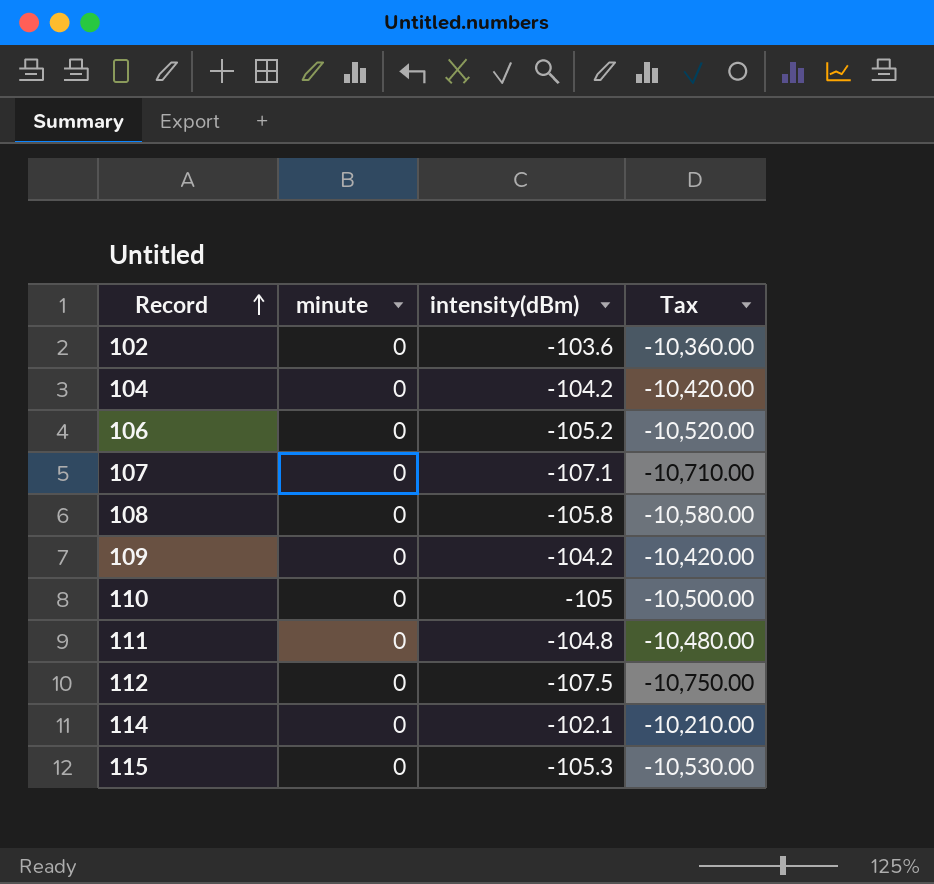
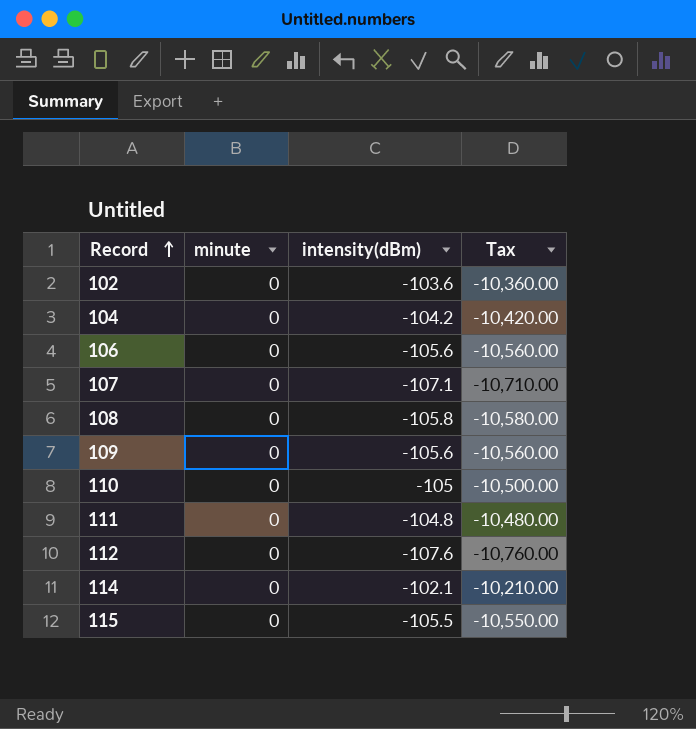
106 | intensity(dBm): -105.2 -> -105.6
106 | Tax: -10,520.00 -> -10,560.00
109 | intensity(dBm): -104.2 -> -105.6
109 | Tax: -10,420.00 -> -10,560.00
112 | intensity(dBm): -107.5 -> -107.6
112 | Tax: -10,750.00 -> -10,760.00
115 | intensity(dBm): -105.3 -> -105.5
115 | Tax: -10,530.00 -> -10,550.00

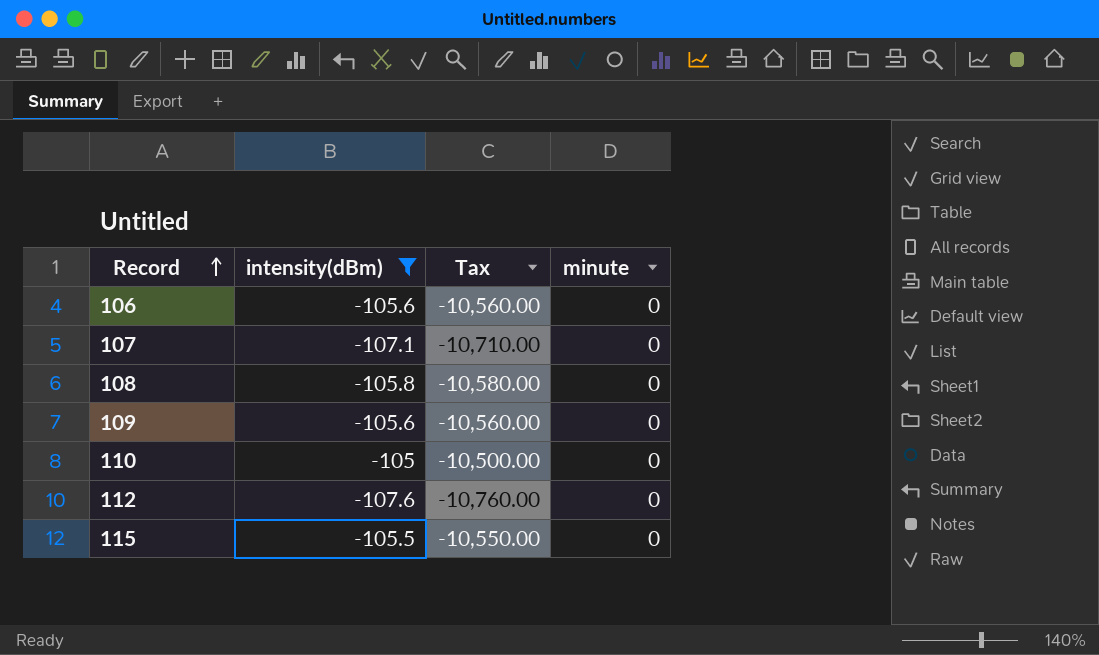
filter: none -> intensity(dBm) <= -105
column minute | position: 2 -> 4

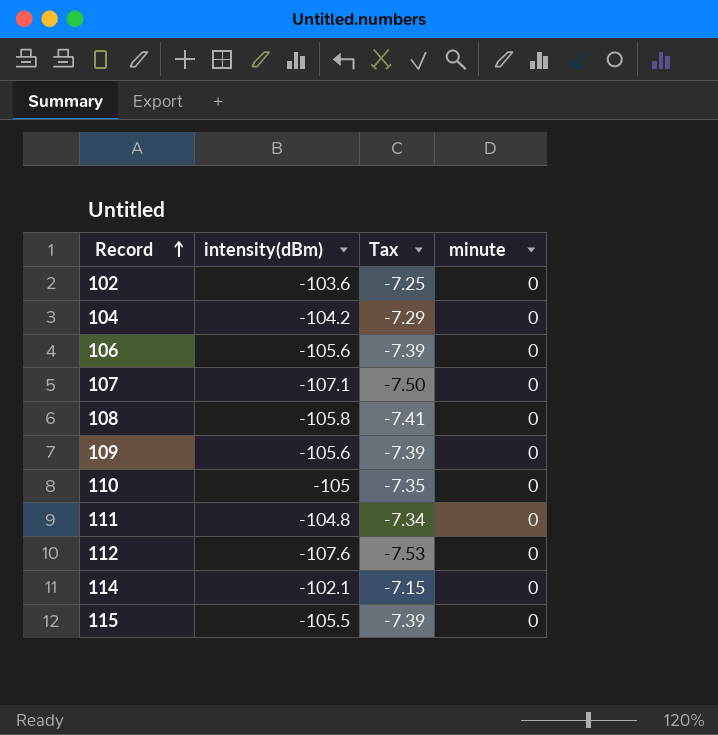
filter: intensity(dBm) <= -105 -> none
column Tax | formula: [intensity(dBm)] * 100 -> [intensity(dBm)] * 0.07

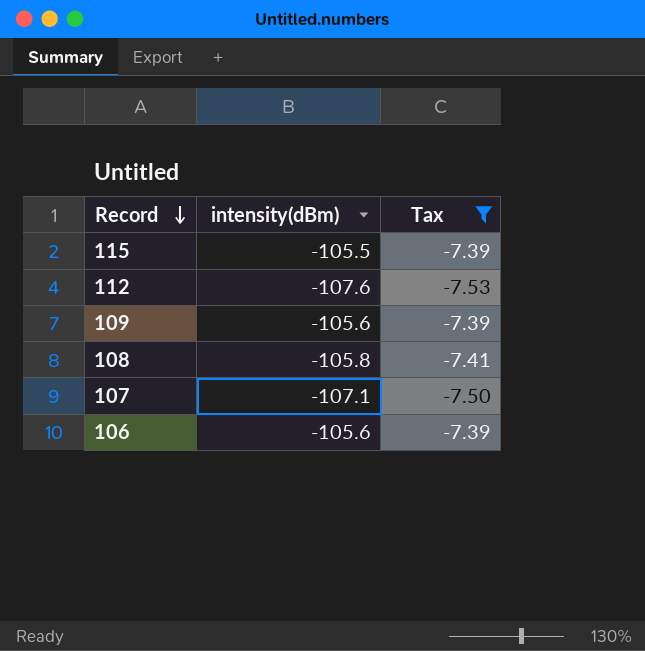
filter: none -> Tax <= -7.39
row order: Record ascending -> Record descending
column minute | position: 4 -> none

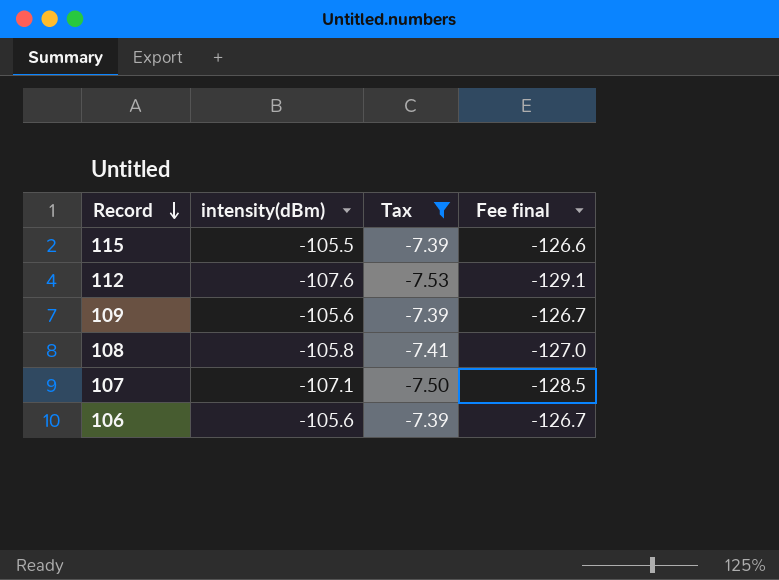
column Fee final | formula: none -> [intensity(dBm)] * 1.2

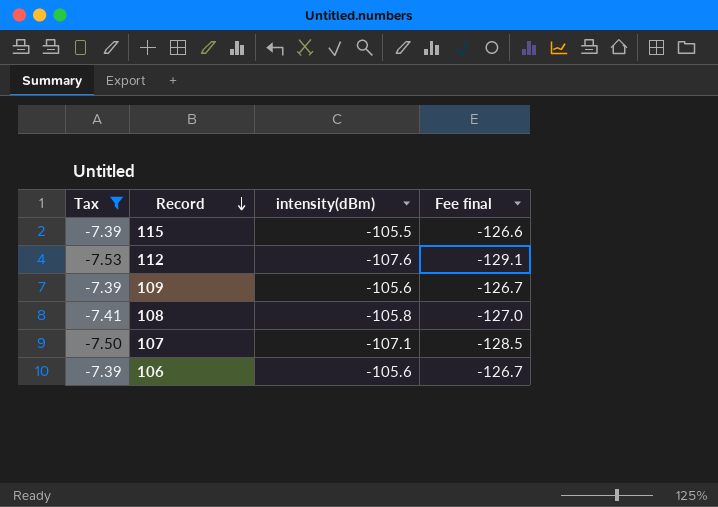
column Tax | position: 3 -> 1

